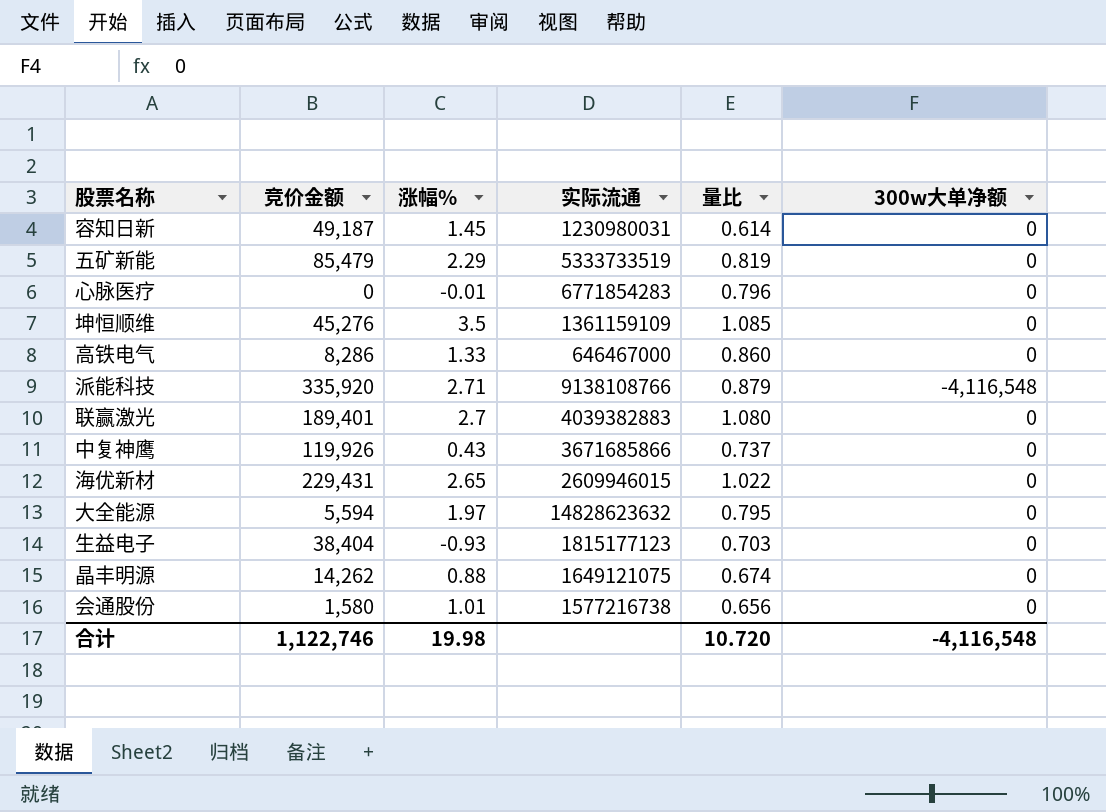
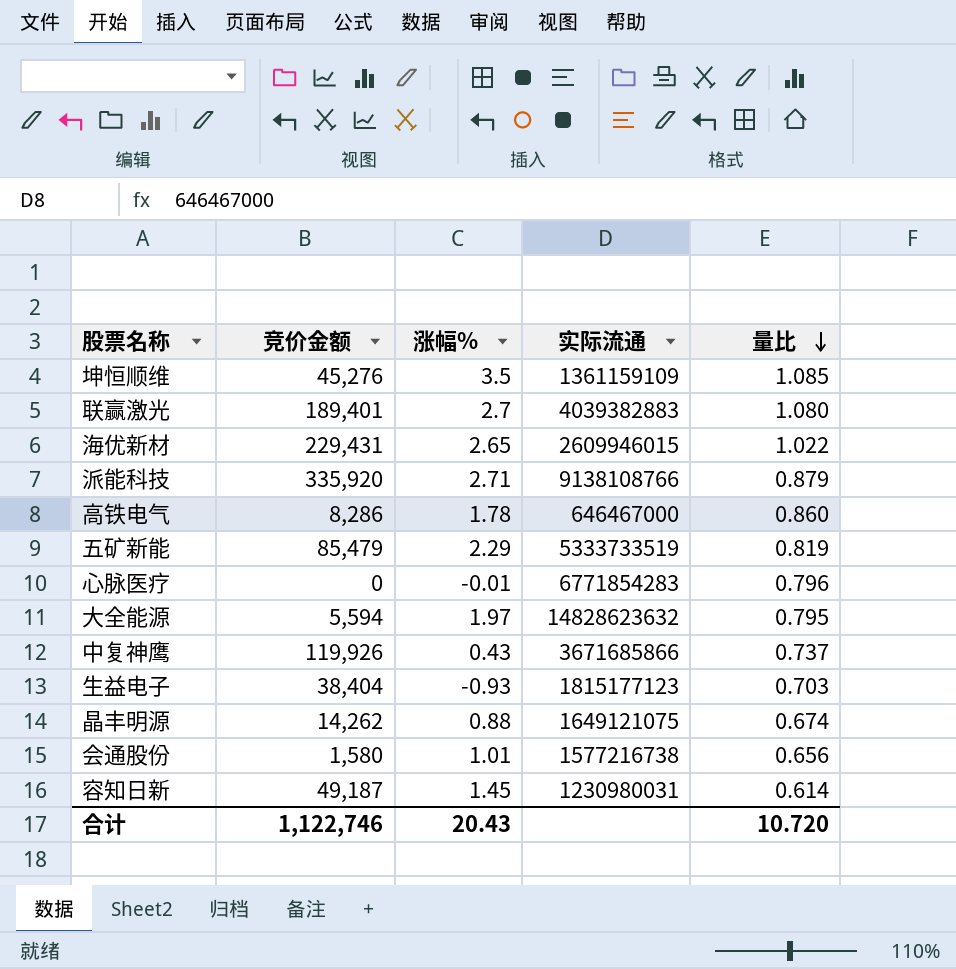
row order: none -> 量比 descending
column 300w大单净额 | position: 6 -> none
高铁电气 | 涨幅%: 1.33 -> 1.78
合计 | 涨幅%: 19.98 -> 20.43

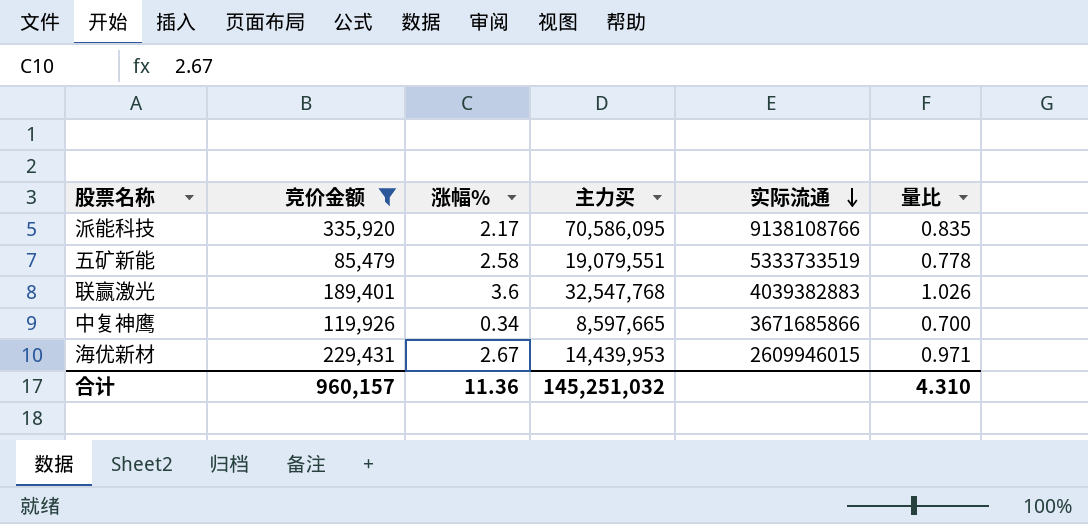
filter: none -> 竞价金额 >= 85,479
row order: 量比 descending -> 实际流通 descending
column 主力买 | position: none -> 4
派能科技 | 涨幅%: 2.71 -> 2.17
派能科技 | 量比: 0.879 -> 0.835
五矿新能 | 涨幅%: 2.29 -> 2.58
五矿新能 | 量比: 0.819 -> 0.778
联赢激光 | 涨幅%: 2.7 -> 3.6
联赢激光 | 量比: 1.080 -> 1.026
中复神鹰 | 涨幅%: 0.43 -> 0.34
中复神鹰 | 量比: 0.737 -> 0.700
海优新材 | 涨幅%: 2.65 -> 2.67
海优新材 | 量比: 1.022 -> 0.971
合计 | 竞价金额: 1,122,746 -> 960,157
合计 | 涨幅%: 20.43 -> 11.36
合计 | 量比: 10.720 -> 4.310

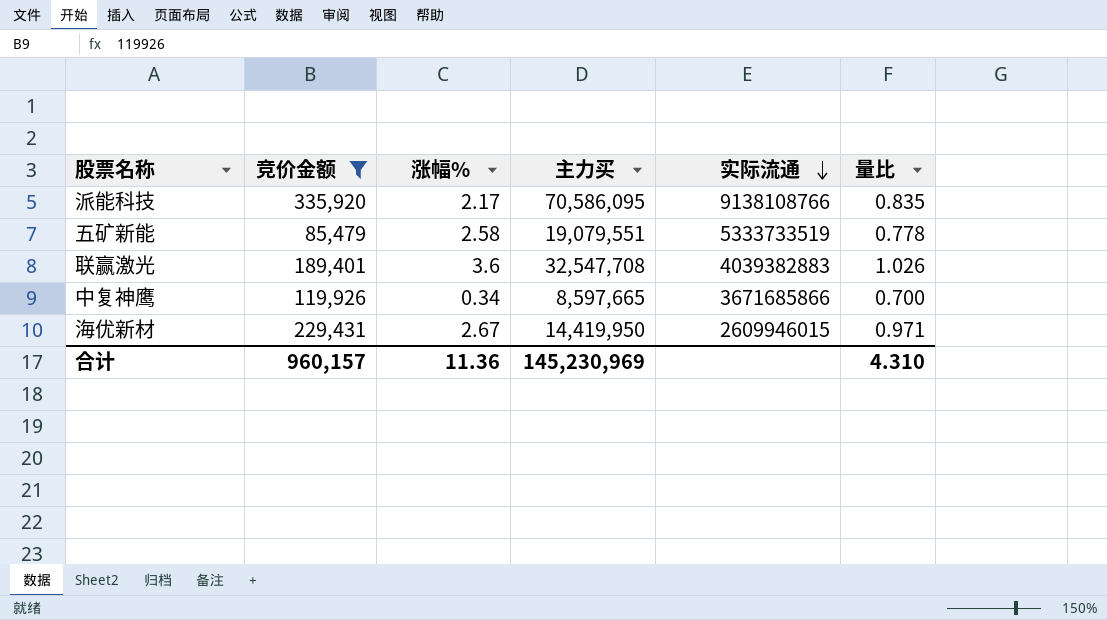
联赢激光 | 主力买: 32,547,768 -> 32,547,708
海优新材 | 主力买: 14,439,953 -> 14,419,950
合计 | 主力买: 145,251,032 -> 145,230,969

